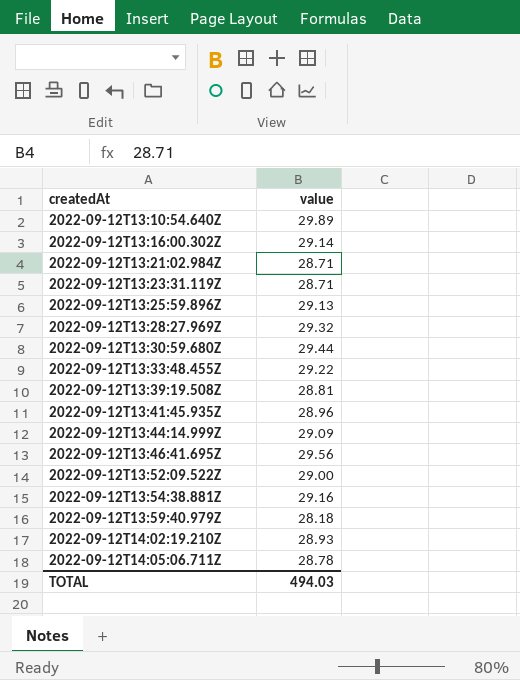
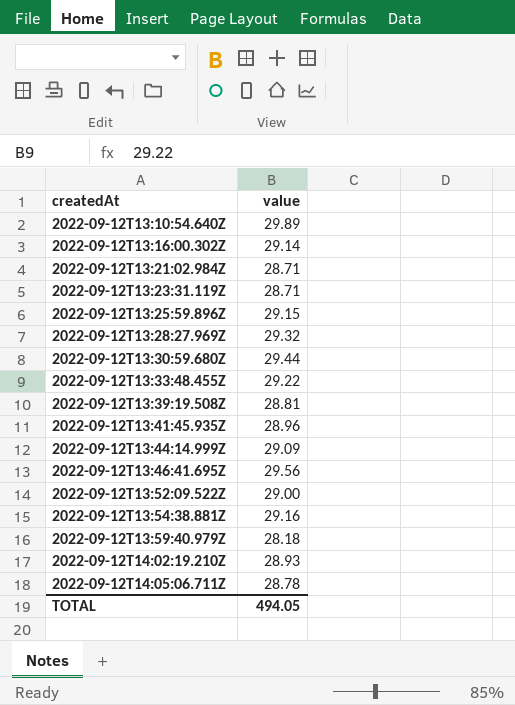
2022-09-12T13:25:59.896Z | value: 29.13 -> 29.15
TOTAL | value: 494.03 -> 494.05

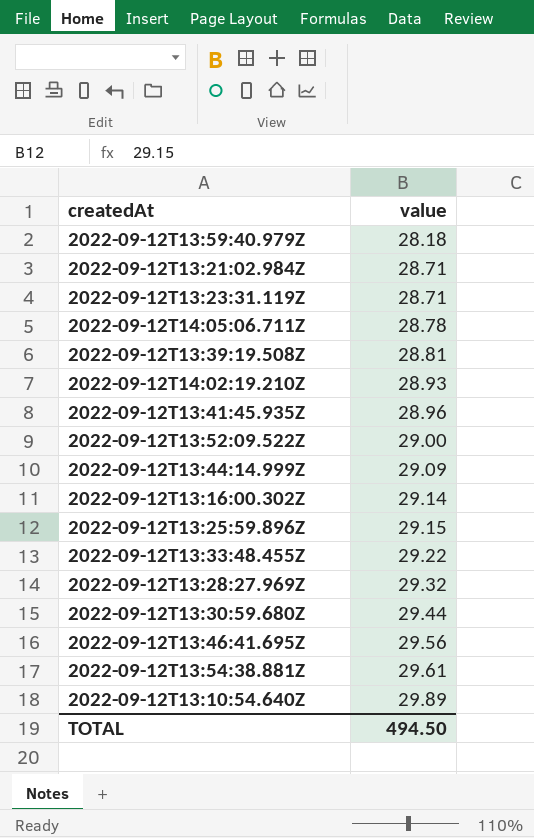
row order: createdAt ascending -> value ascending
2022-09-12T13:54:38.881Z | value: 29.16 -> 29.61
TOTAL | value: 494.05 -> 494.50

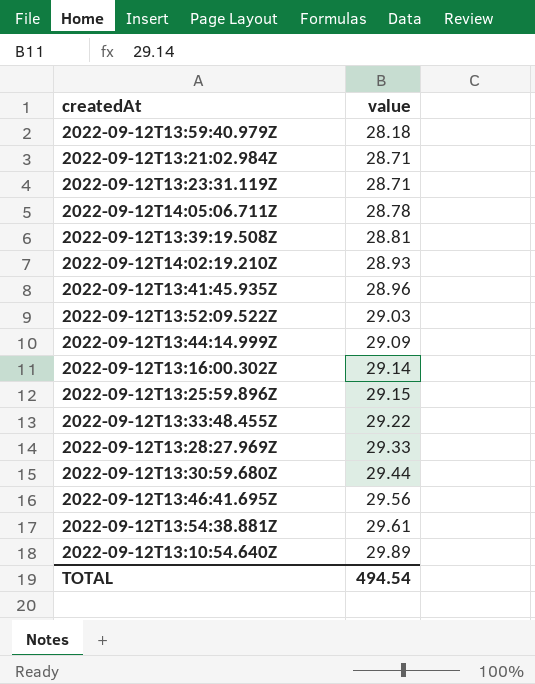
2022-09-12T13:52:09.522Z | value: 29.00 -> 29.03
2022-09-12T13:28:27.969Z | value: 29.32 -> 29.33
TOTAL | value: 494.50 -> 494.54

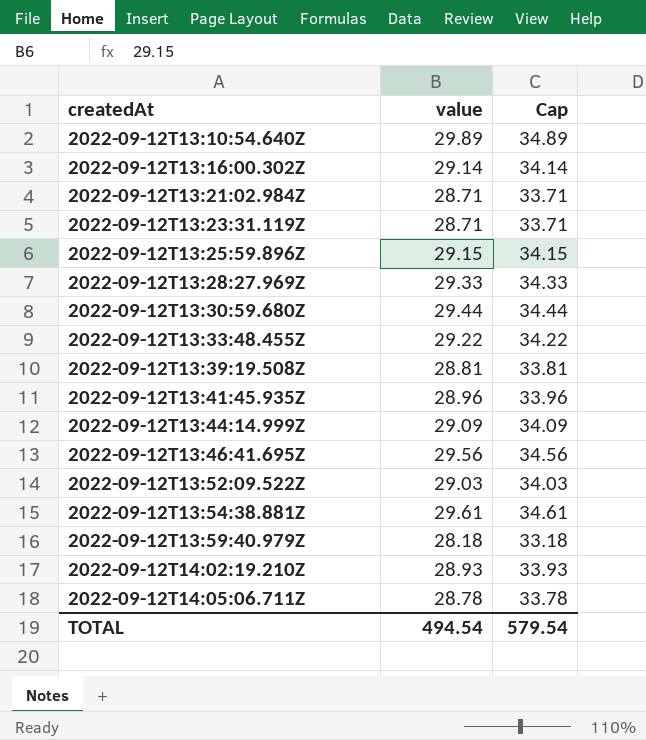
row order: value ascending -> createdAt ascending
column Cap | formula: none -> [value] + 5

